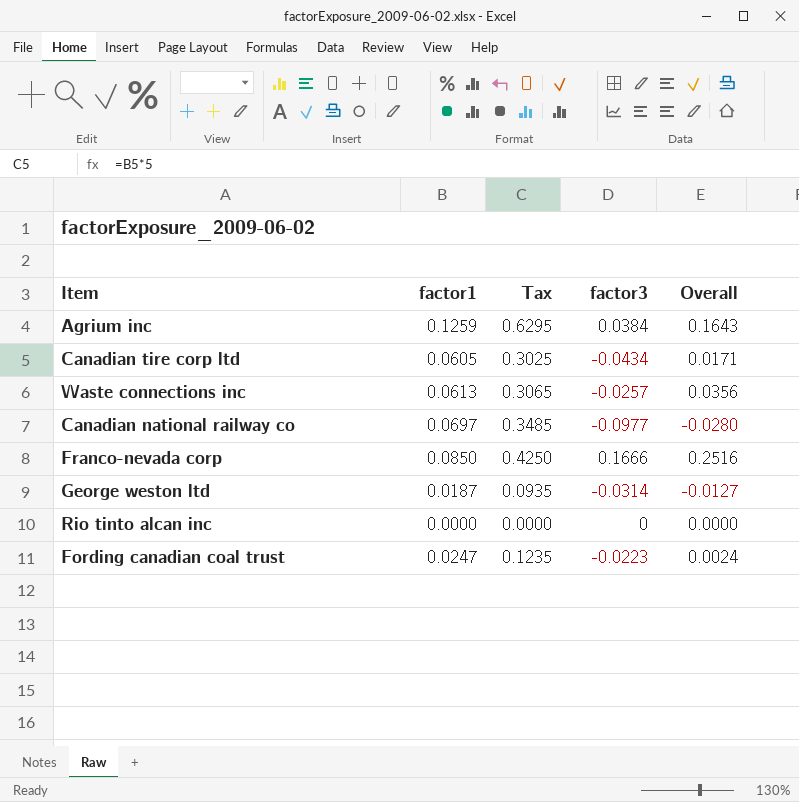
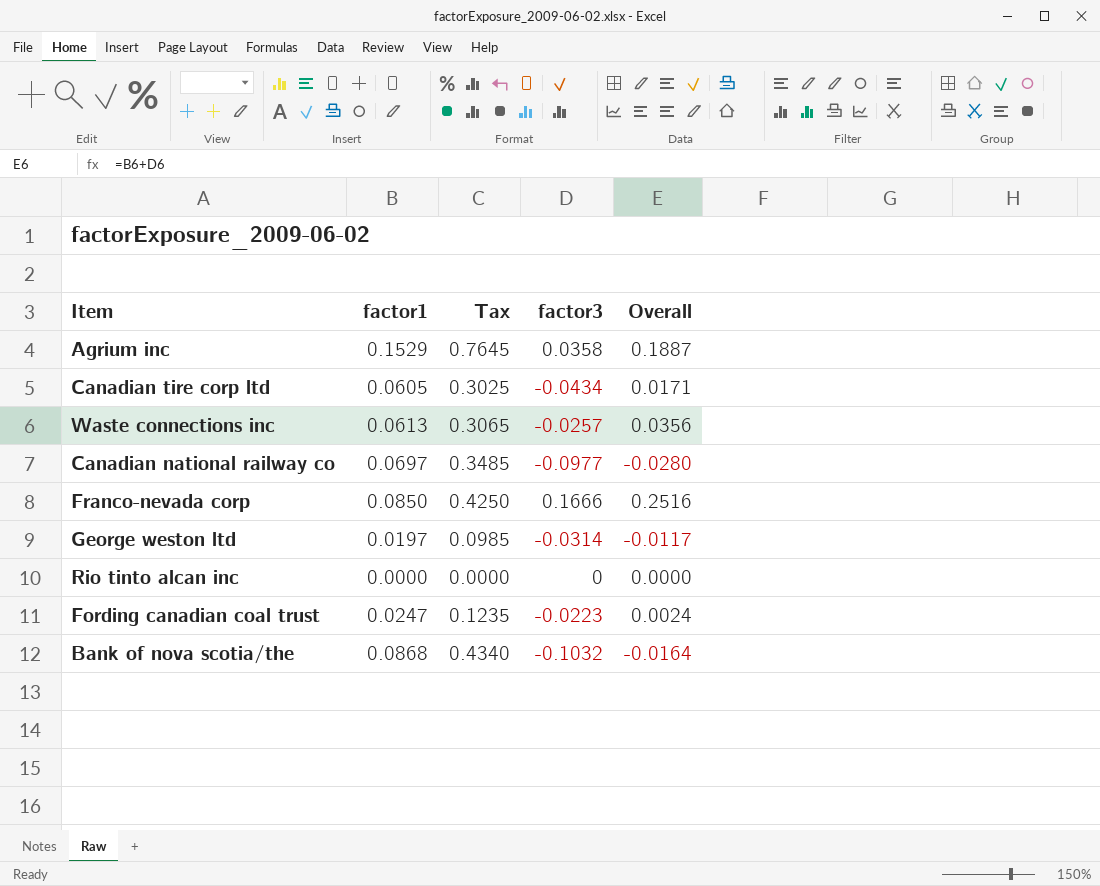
Agrium inc | factor1: 0.1259 -> 0.1529
Agrium inc | Tax: 0.6295 -> 0.7645
Agrium inc | factor3: 0.0384 -> 0.0358
Agrium inc | Overall: 0.1643 -> 0.1887
George weston ltd | factor1: 0.0187 -> 0.0197
George weston ltd | Tax: 0.0935 -> 0.0985
George weston ltd | Overall: -0.0127 -> -0.0117
row Bank of nova scotia/the: none -> 0.0868 | 0.4340 | -0.1032 | -0.0164

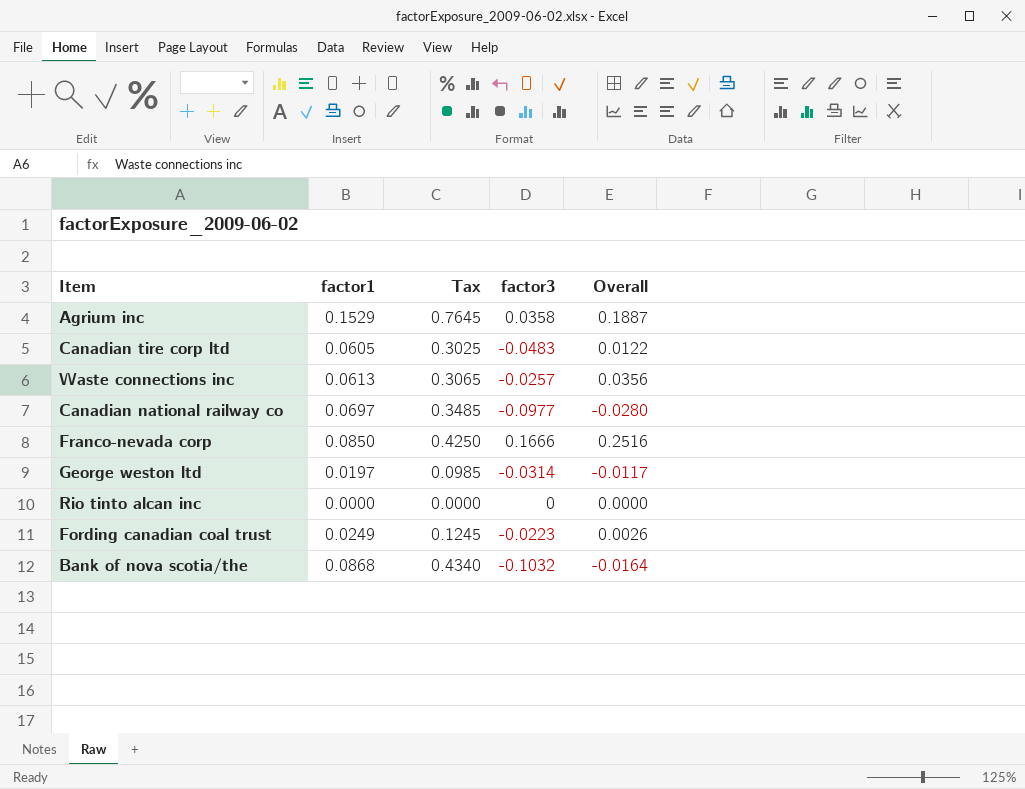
Canadian tire corp ltd | factor3: -0.0434 -> -0.0483
Canadian tire corp ltd | Overall: 0.0171 -> 0.0122
Fording canadian coal trust | factor1: 0.0247 -> 0.0249
Fording canadian coal trust | Tax: 0.1235 -> 0.1245
Fording canadian coal trust | Overall: 0.0024 -> 0.0026

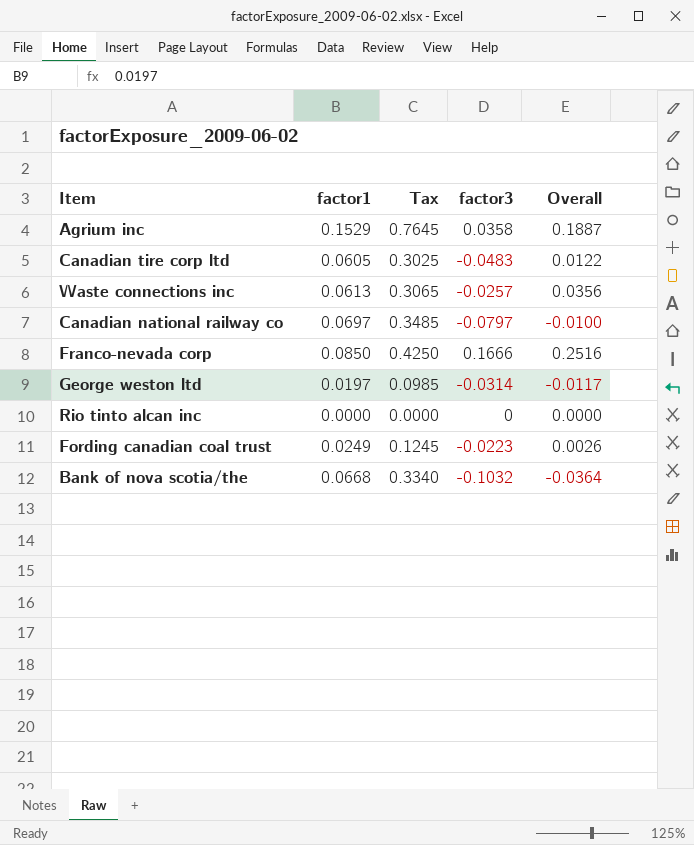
Canadian national railway co | factor3: -0.0977 -> -0.0797
Canadian national railway co | Overall: -0.0280 -> -0.0100
Bank of nova scotia/the | factor1: 0.0868 -> 0.0668
Bank of nova scotia/the | Tax: 0.4340 -> 0.3340
Bank of nova scotia/the | Overall: -0.0164 -> -0.0364

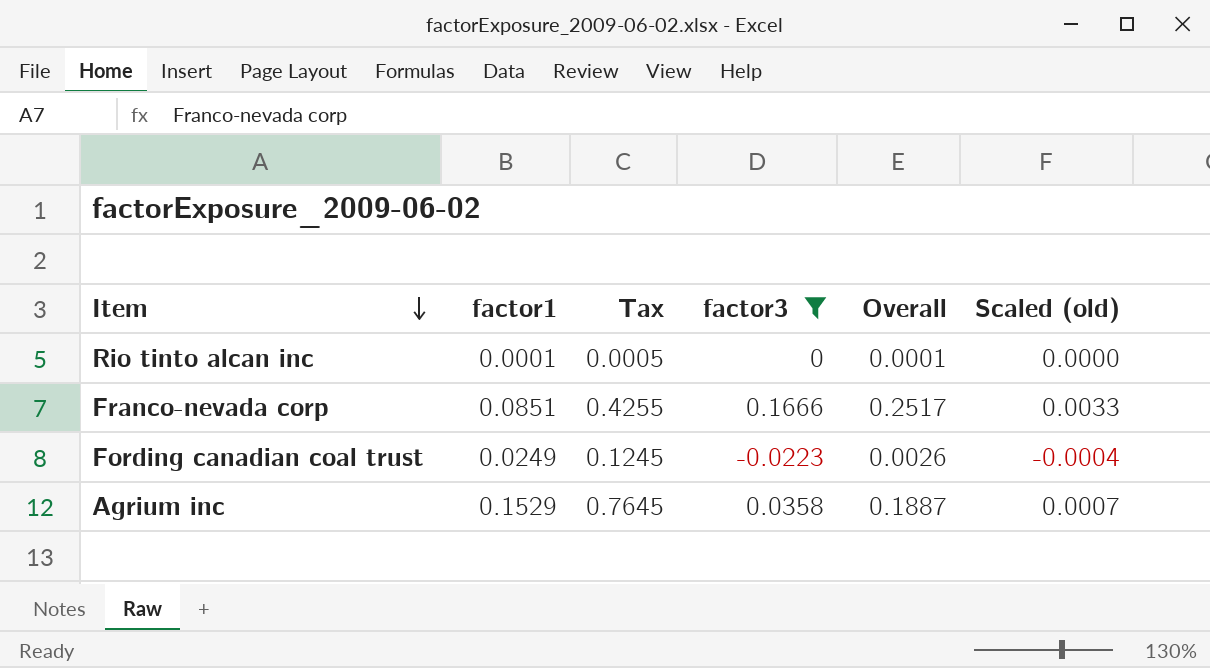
filter: none -> factor3 >= -0.0223
row order: none -> Item descending
column Scaled (old) | formula: none -> [factor3] * 0.02
Rio tinto alcan inc | factor1: 0.0000 -> 0.0001
Rio tinto alcan inc | Tax: 0.0000 -> 0.0005
Rio tinto alcan inc | Overall: 0.0000 -> 0.0001
Franco-nevada corp | factor1: 0.0850 -> 0.0851
Franco-nevada corp | Tax: 0.4250 -> 0.4255
Franco-nevada corp | Overall: 0.2516 -> 0.2517

